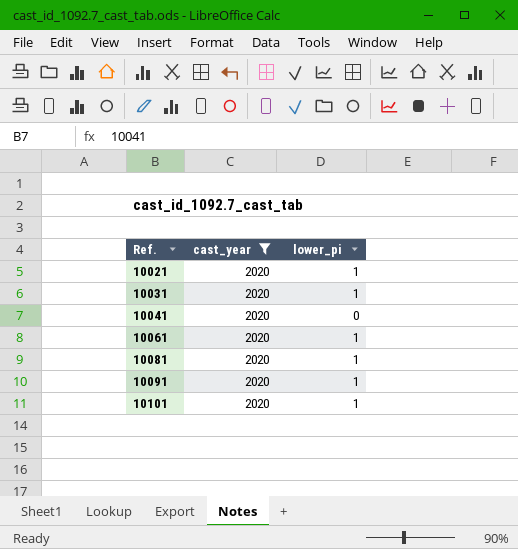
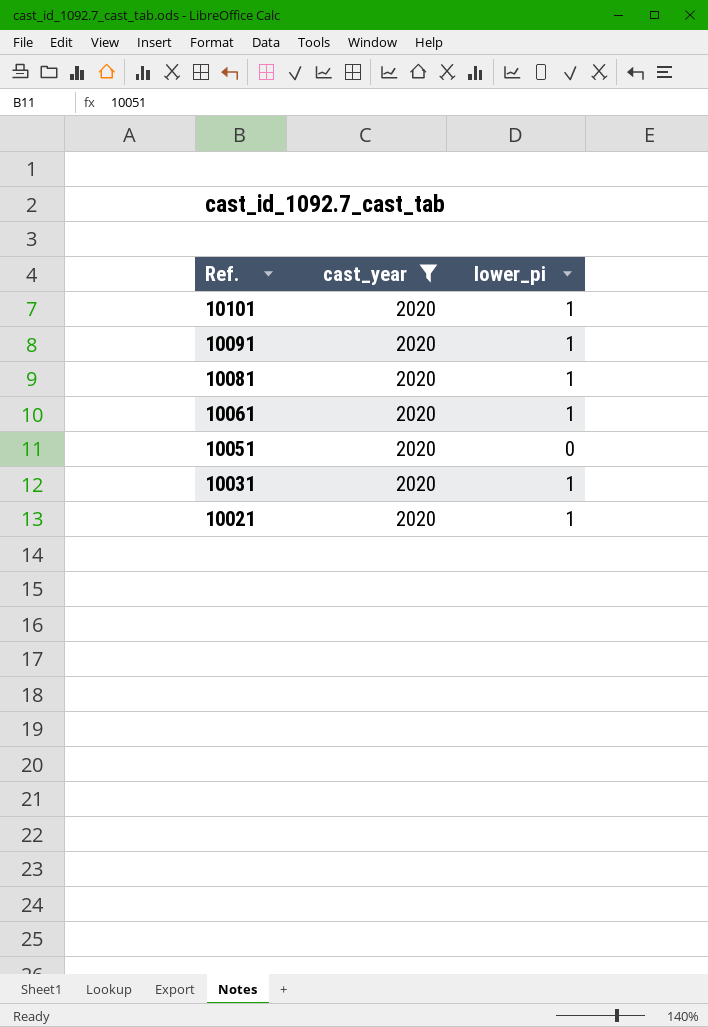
row order: Ref. ascending -> Ref. descending
row 10041: 2020 | 0 -> none
row 10051: none -> 2020 | 0

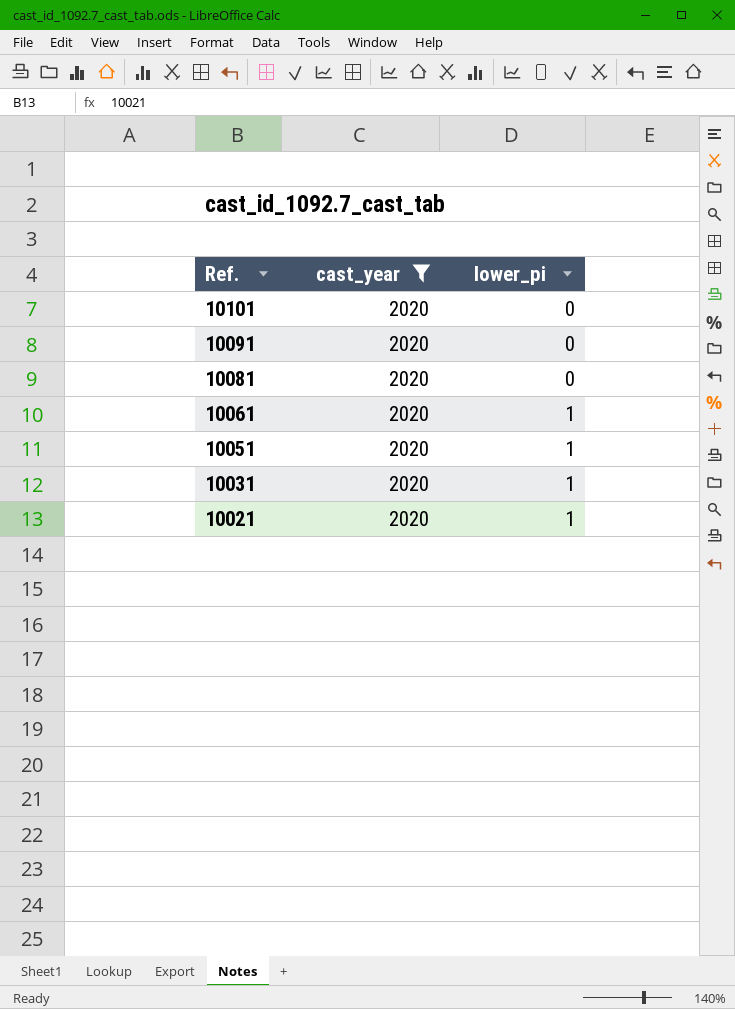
10101 | lower_pi: 1 -> 0
10091 | lower_pi: 1 -> 0
10081 | lower_pi: 1 -> 0
10051 | lower_pi: 0 -> 1

